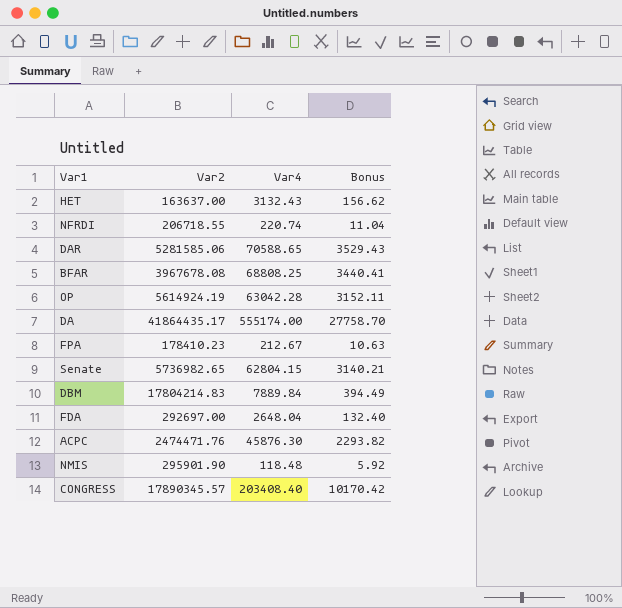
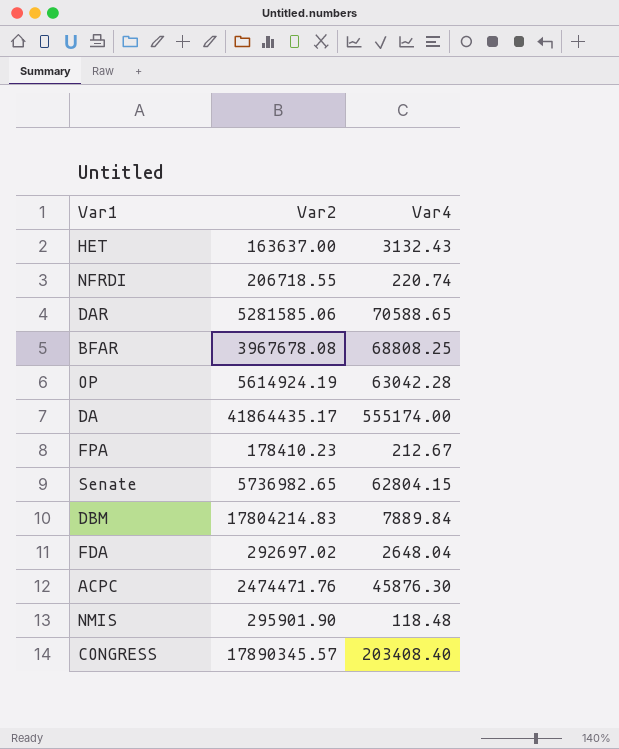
column Bonus | formula: [Var4] * 0.05 -> none
FDA | Var2: 292697.00 -> 292697.02

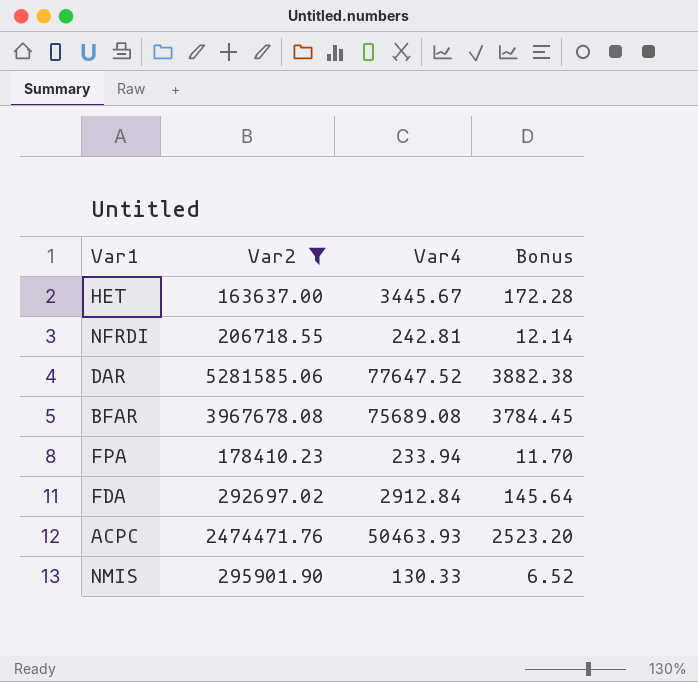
filter: none -> Var2 <= 5281585.06
column Bonus | formula: none -> [Var4] * 0.05
HET | Var4: 3132.43 -> 3445.67
NFRDI | Var4: 220.74 -> 242.81
DAR | Var4: 70588.65 -> 77647.52
BFAR | Var4: 68808.25 -> 75689.08
FPA | Var4: 212.67 -> 233.94
FDA | Var4: 2648.04 -> 2912.84
ACPC | Var4: 45876.30 -> 50463.93
NMIS | Var4: 118.48 -> 130.33

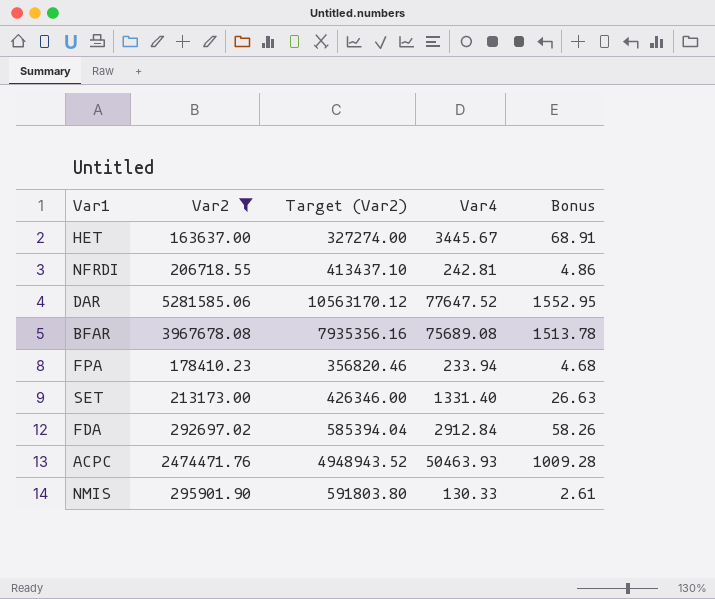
column Target (Var2) | formula: none -> [Var2] * 2
column Bonus | formula: [Var4] * 0.05 -> [Var4] * 0.02
row SET: none -> 213173.00 | 426346.00 | 1331.40 | 26.63

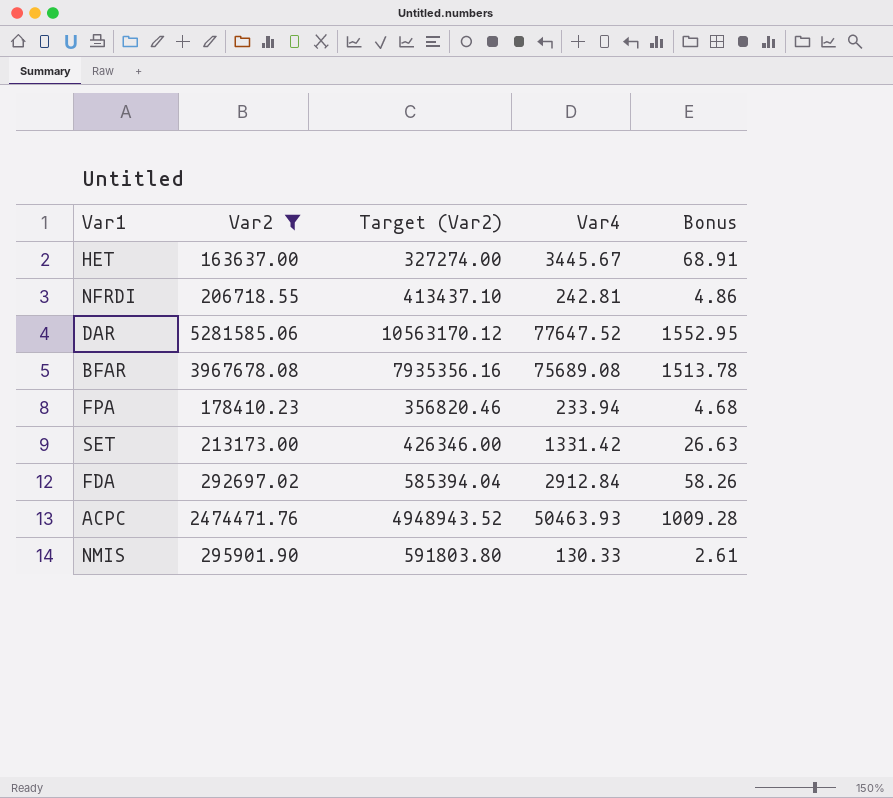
SET | Var4: 1331.40 -> 1331.42

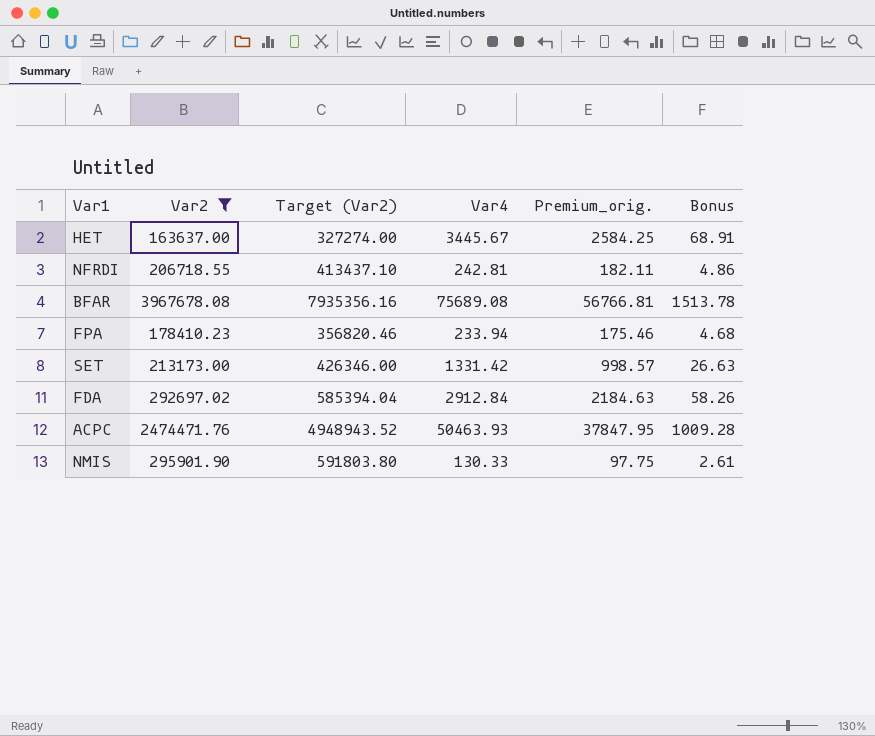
column Premium_orig. | formula: none -> [Var4] * 0.75
row DAR: 5281585.06 | 10563170.12 | 77647.52 | 1552.95 -> none

